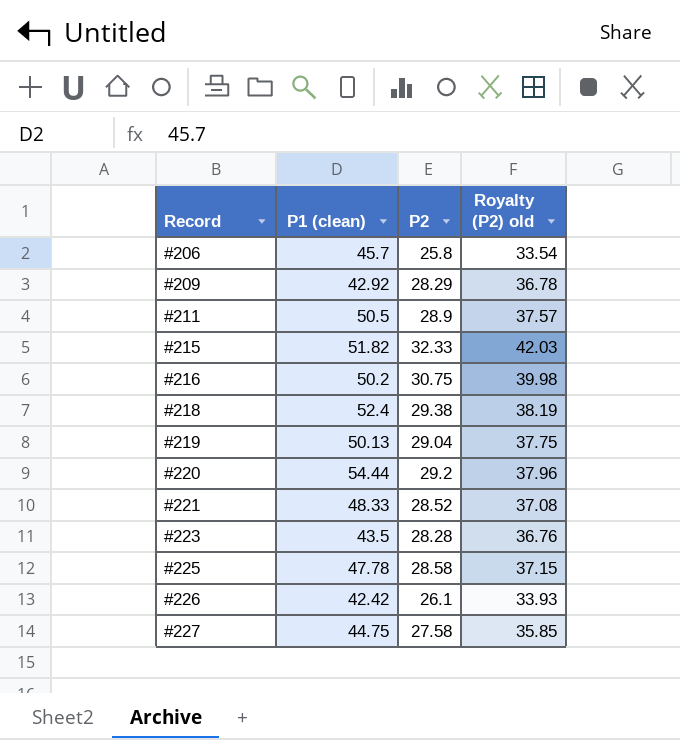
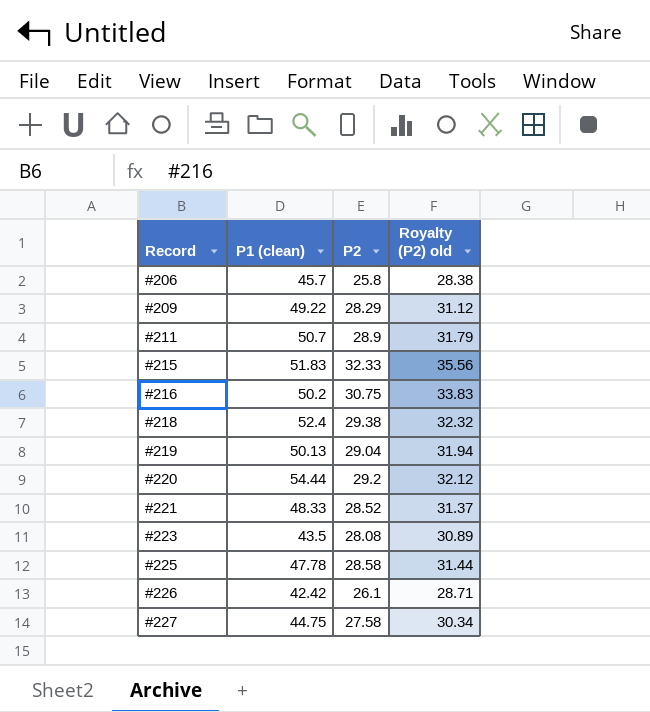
column Royalty (P2) old | formula: [P2] * 1.3 -> [P2] * 1.1
#209 | P1 (clean): 42.92 -> 49.22
#211 | P1 (clean): 50.5 -> 50.7
#215 | P1 (clean): 51.82 -> 51.83
#223 | P2: 28.28 -> 28.08

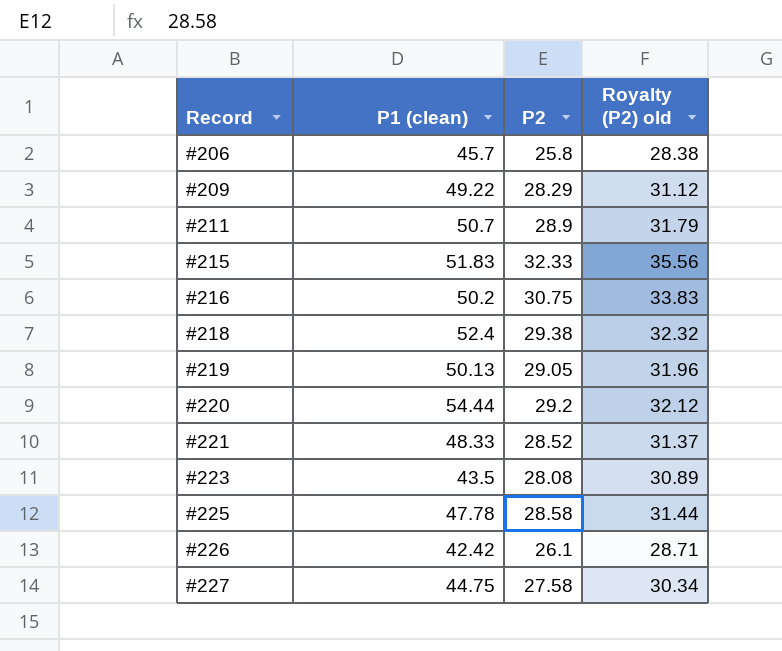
#219 | P2: 29.04 -> 29.05
#219 | Royalty (P2) old: 31.94 -> 31.96

